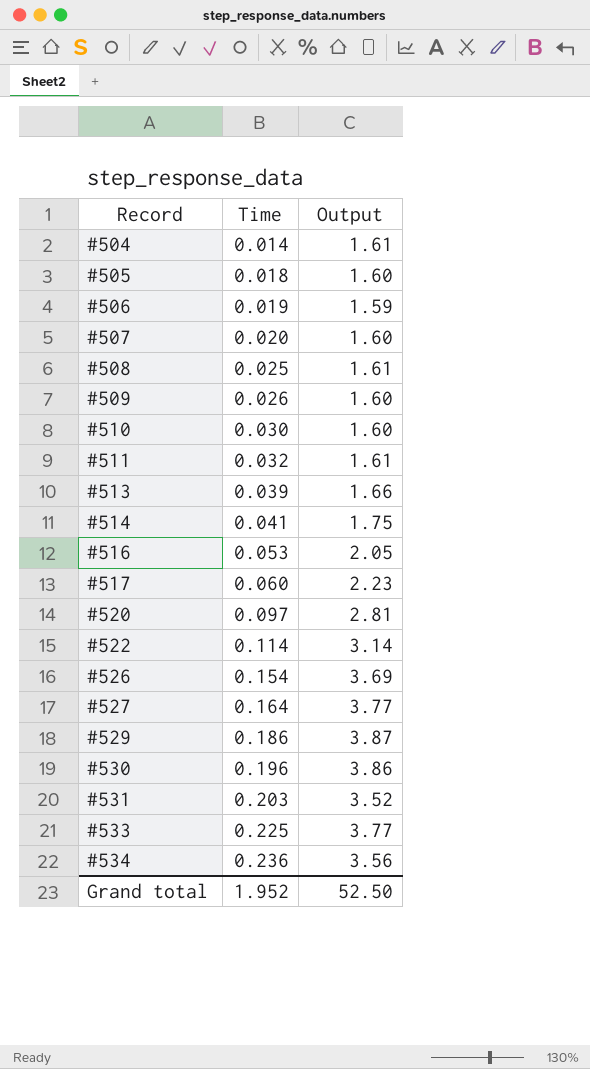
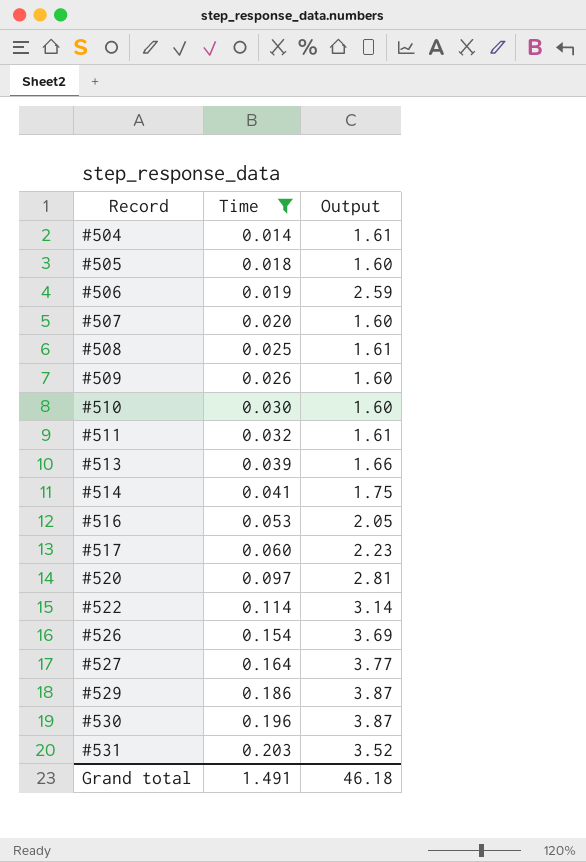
filter: none -> Time <= 0.203
#506 | Output: 1.59 -> 2.59
#530 | Output: 3.86 -> 3.87
Grand total | Time: 1.952 -> 1.491
Grand total | Output: 52.50 -> 46.18

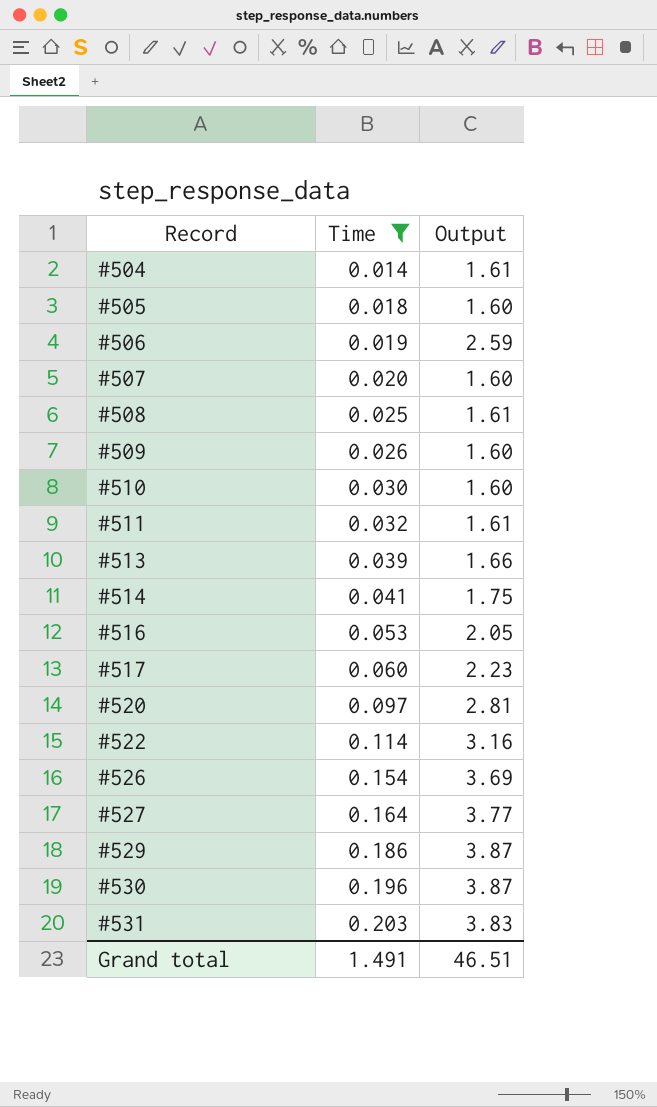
#522 | Output: 3.14 -> 3.16
#531 | Output: 3.52 -> 3.83
Grand total | Output: 46.18 -> 46.51

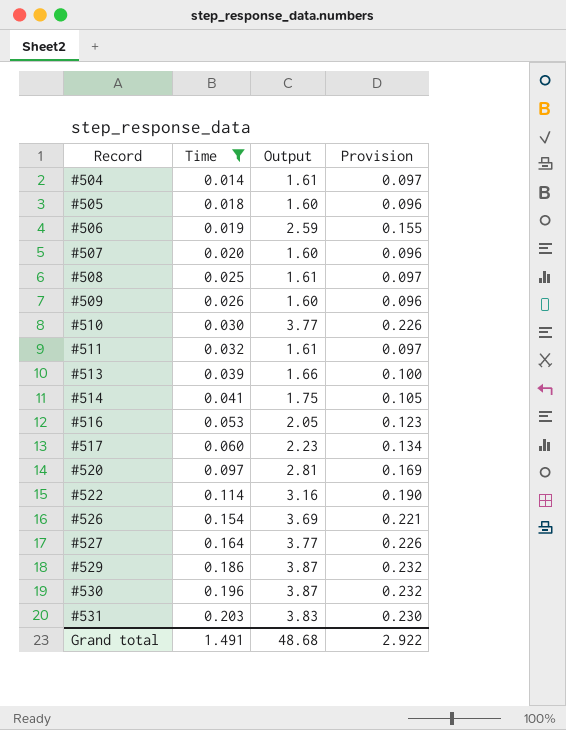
column Provision | formula: none -> [Output] * 0.06
#510 | Output: 1.60 -> 3.77
Grand total | Output: 46.51 -> 48.68

